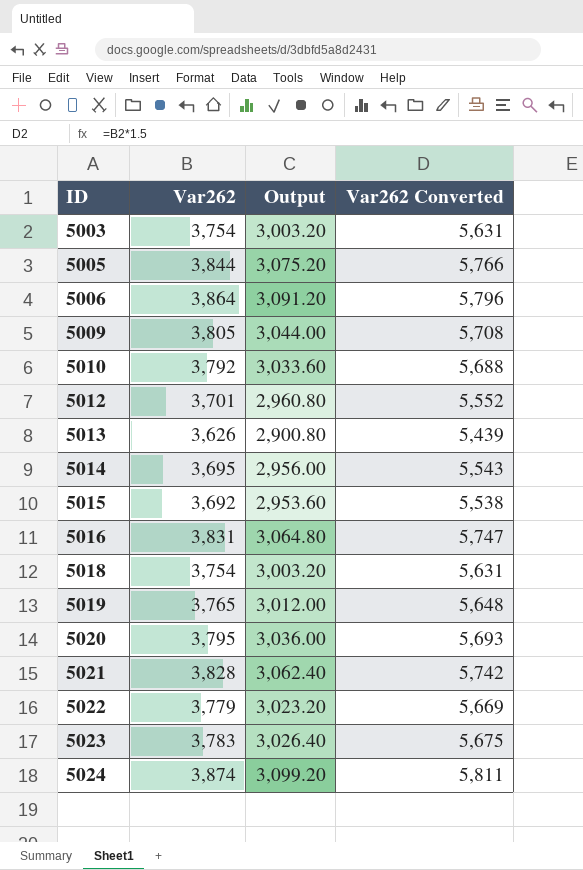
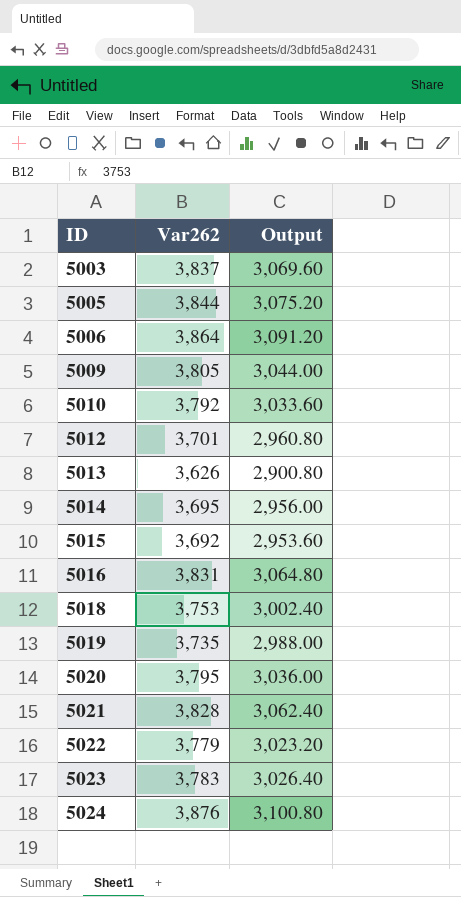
column Var262 Converted | formula: [Var262] * 1.5 -> none
5003 | Var262: 3,754 -> 3,837
5003 | Output: 3,003.20 -> 3,069.60
5018 | Var262: 3,754 -> 3,753
5018 | Output: 3,003.20 -> 3,002.40
5019 | Var262: 3,765 -> 3,735
5019 | Output: 3,012.00 -> 2,988.00
5024 | Var262: 3,874 -> 3,876
5024 | Output: 3,099.20 -> 3,100.80

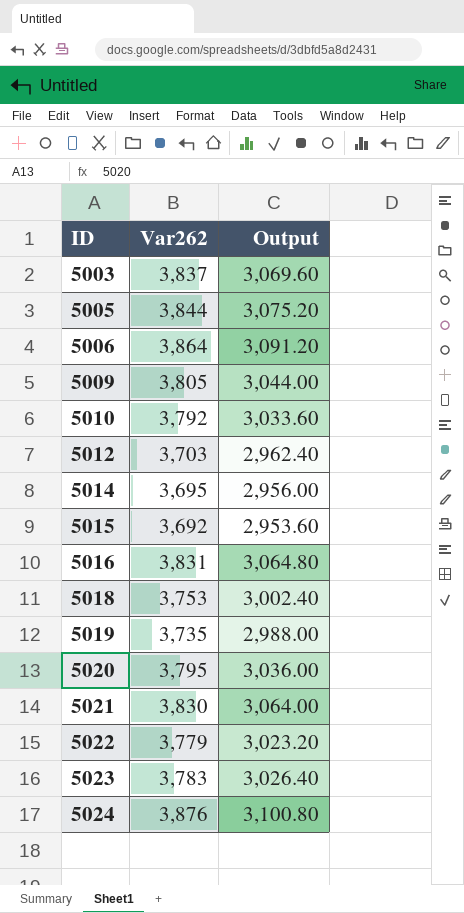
row 5013: 3,626 | 2,900.80 -> none
5012 | Var262: 3,701 -> 3,703
5012 | Output: 2,960.80 -> 2,962.40
5021 | Var262: 3,828 -> 3,830
5021 | Output: 3,062.40 -> 3,064.00

